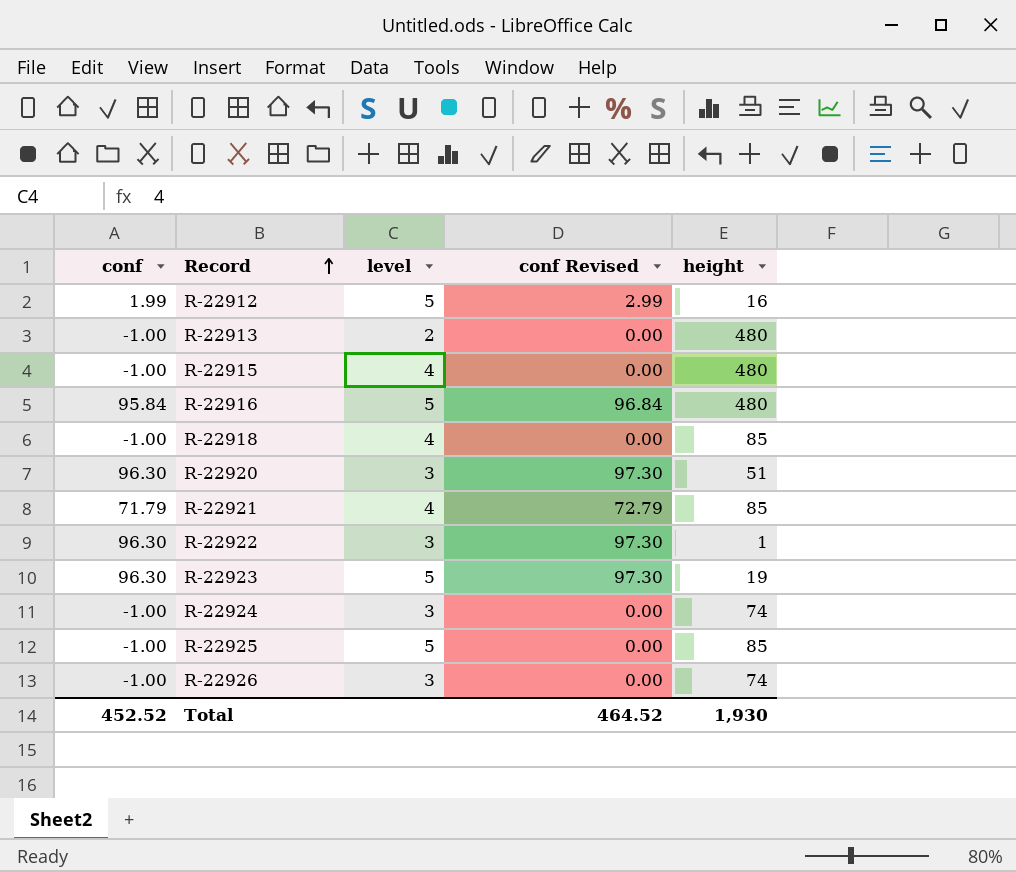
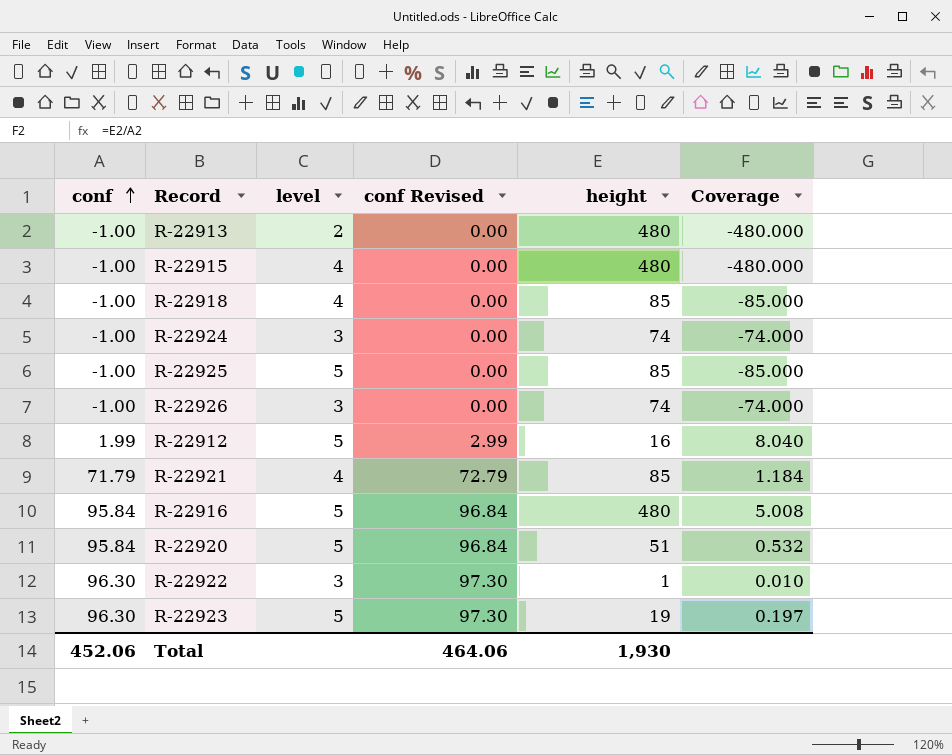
row order: Record ascending -> conf ascending
column Coverage | formula: none -> [height] / [conf]
R-22920 | conf: 96.30 -> 95.84
R-22920 | level: 3 -> 5
R-22920 | conf Revised: 97.30 -> 96.84
Total | conf: 452.52 -> 452.06
Total | conf Revised: 464.52 -> 464.06

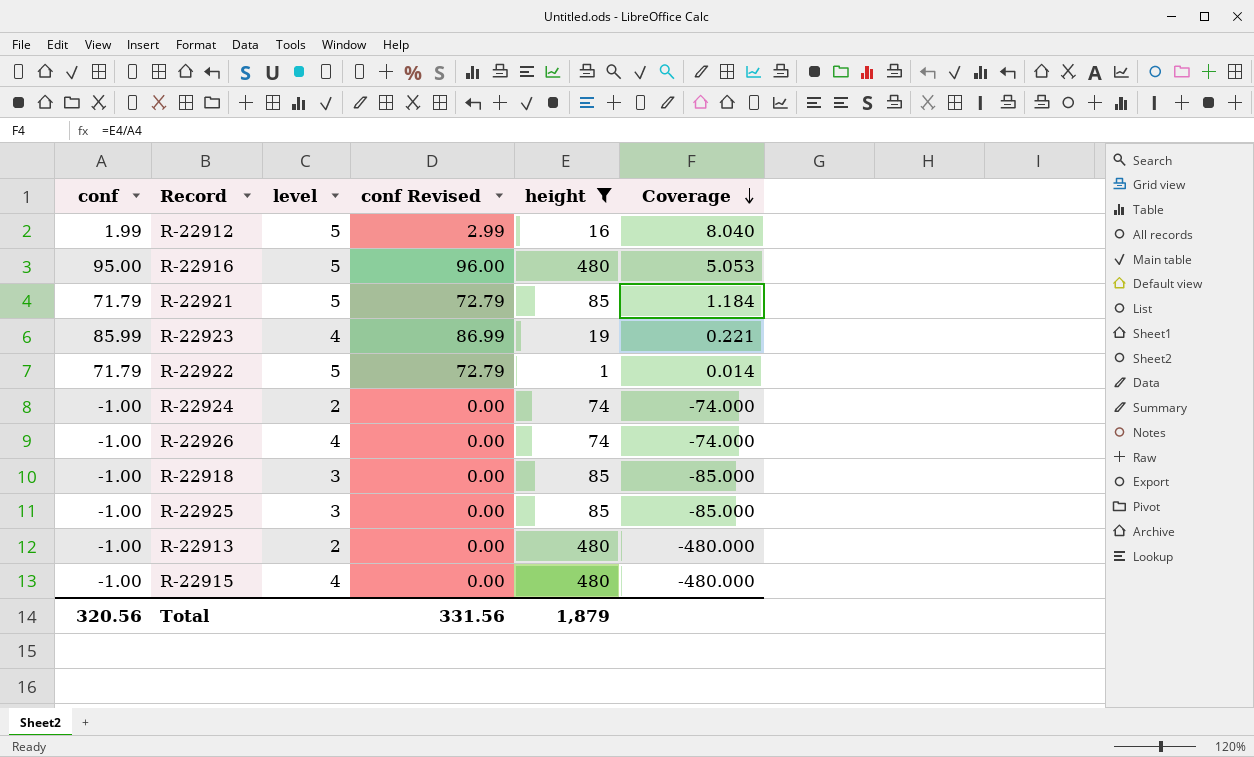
filter: none -> height != 51
row order: conf ascending -> Coverage descending
R-22916 | conf: 95.84 -> 95.00
R-22916 | conf Revised: 96.84 -> 96.00
R-22916 | Coverage: 5.008 -> 5.053
R-22921 | level: 4 -> 5
R-22923 | conf: 96.30 -> 85.99
R-22923 | level: 5 -> 4
R-22923 | conf Revised: 97.30 -> 86.99
R-22923 | Coverage: 0.197 -> 0.221
R-22922 | conf: 96.30 -> 71.79
R-22922 | level: 3 -> 5
R-22922 | conf Revised: 97.30 -> 72.79
R-22922 | Coverage: 0.010 -> 0.014
R-22924 | level: 3 -> 2
R-22926 | level: 3 -> 4
R-22918 | level: 4 -> 3
R-22925 | level: 5 -> 3
Total | conf: 452.06 -> 320.56
Total | conf Revised: 464.06 -> 331.56
Total | height: 1,930 -> 1,879

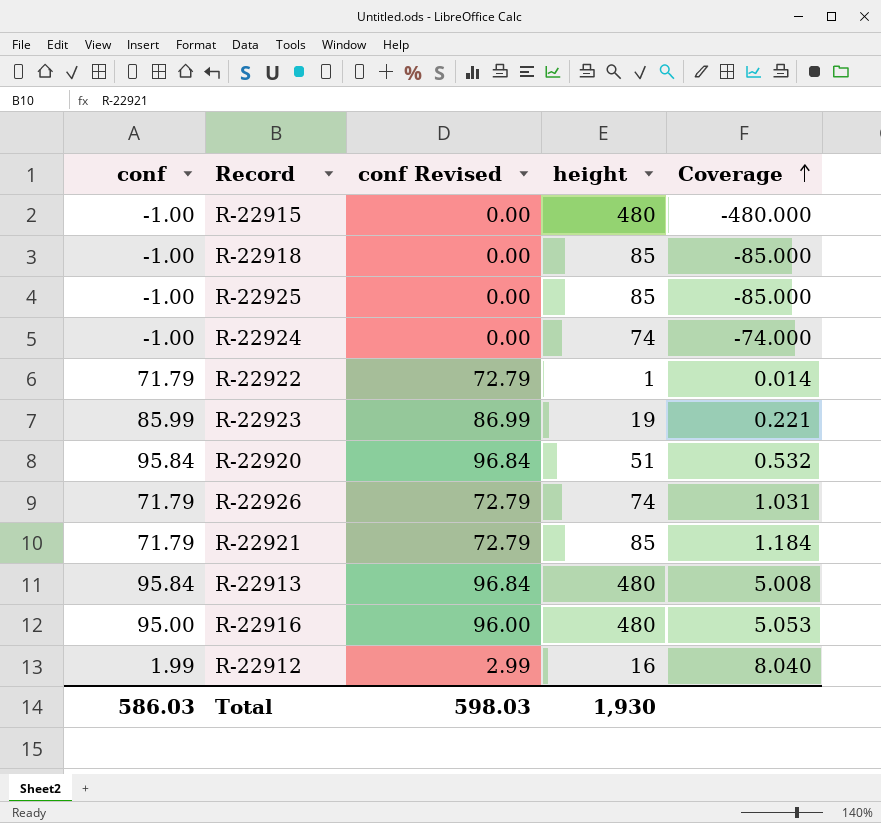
filter: height != 51 -> none
row order: Coverage descending -> Coverage ascending
column level | position: 3 -> none
R-22926 | conf: -1.00 -> 71.79
R-22926 | conf Revised: 0.00 -> 72.79
R-22926 | Coverage: -74.000 -> 1.031
R-22913 | conf: -1.00 -> 95.84
R-22913 | conf Revised: 0.00 -> 96.84
R-22913 | Coverage: -480.000 -> 5.008
Total | conf: 320.56 -> 586.03
Total | conf Revised: 331.56 -> 598.03
Total | height: 1,879 -> 1,930

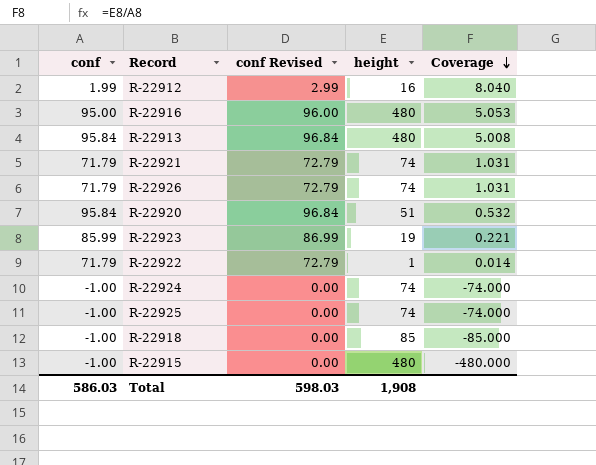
row order: Coverage ascending -> Coverage descending
R-22921 | height: 85 -> 74
R-22921 | Coverage: 1.184 -> 1.031
R-22925 | height: 85 -> 74
R-22925 | Coverage: -85.000 -> -74.000
Total | height: 1,930 -> 1,908

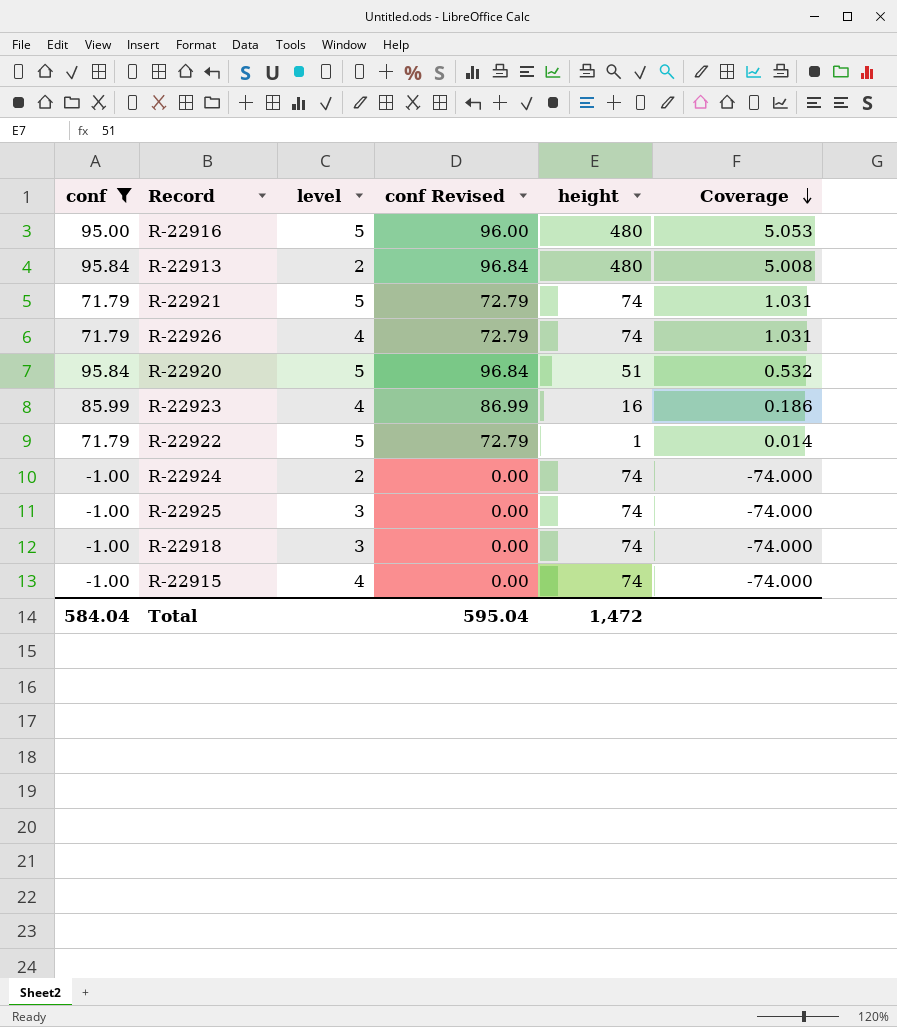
filter: none -> conf != 1.99
column level | position: none -> 3
R-22923 | height: 19 -> 16
R-22923 | Coverage: 0.221 -> 0.186
R-22918 | height: 85 -> 74
R-22918 | Coverage: -85.000 -> -74.000
R-22915 | height: 480 -> 74
R-22915 | Coverage: -480.000 -> -74.000
Total | conf: 586.03 -> 584.04
Total | conf Revised: 598.03 -> 595.04
Total | height: 1,908 -> 1,472

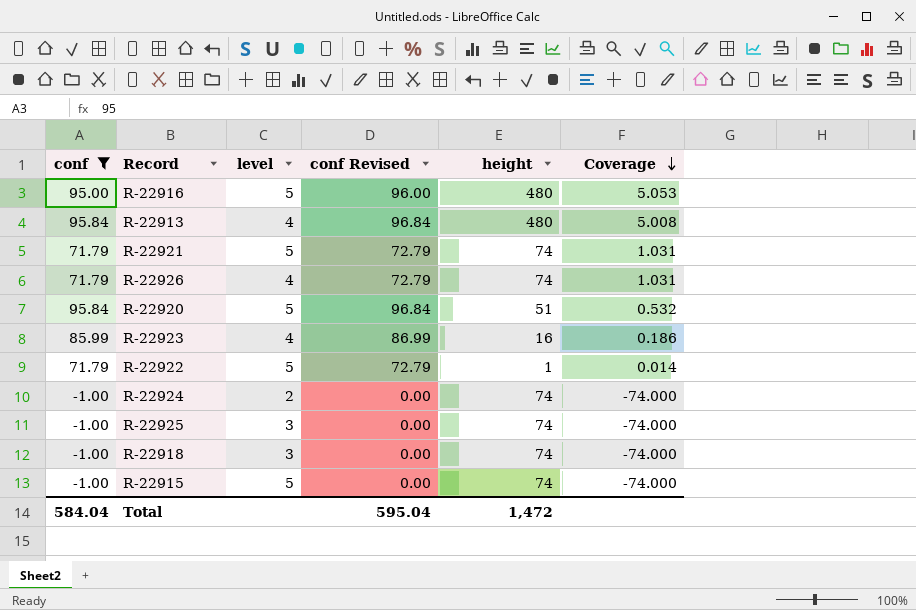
R-22913 | level: 2 -> 4
R-22915 | level: 4 -> 5

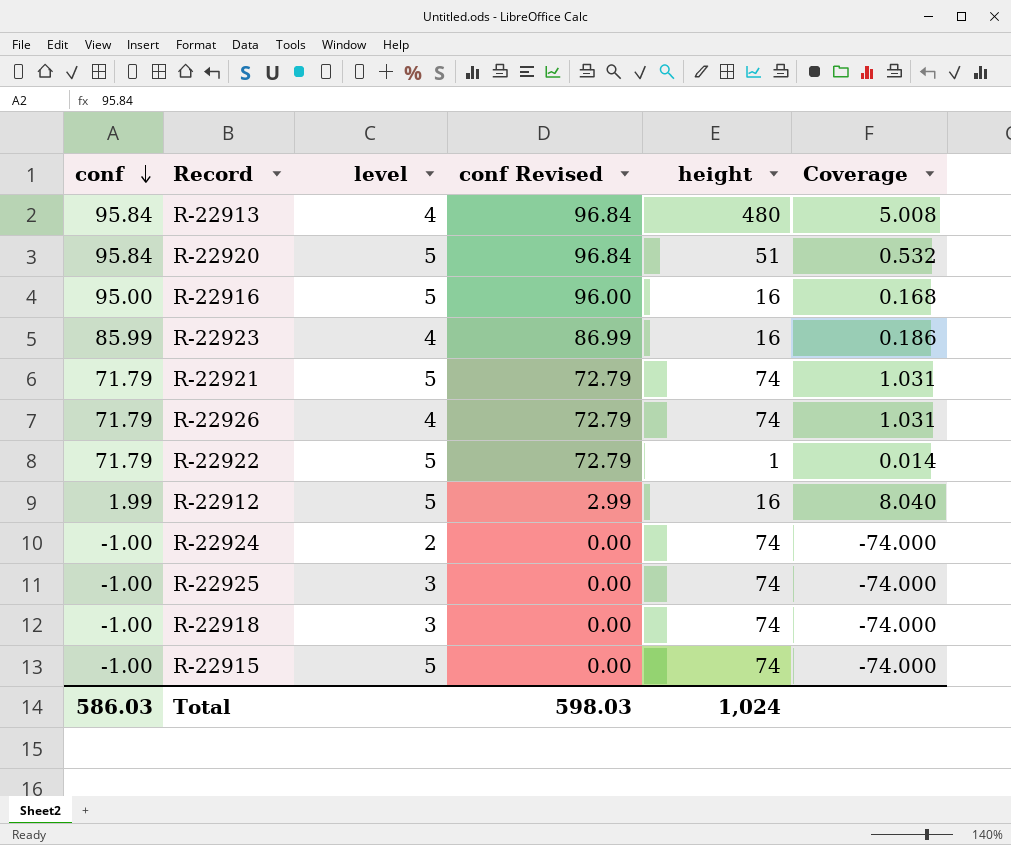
filter: conf != 1.99 -> none
row order: Coverage descending -> conf descending
R-22916 | height: 480 -> 16
R-22916 | Coverage: 5.053 -> 0.168
Total | conf: 584.04 -> 586.03
Total | conf Revised: 595.04 -> 598.03
Total | height: 1,472 -> 1,024

